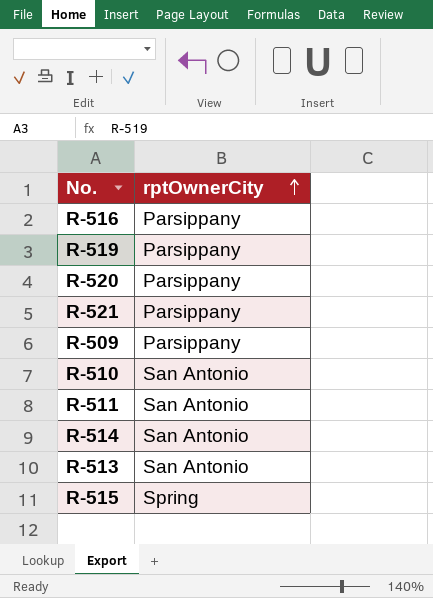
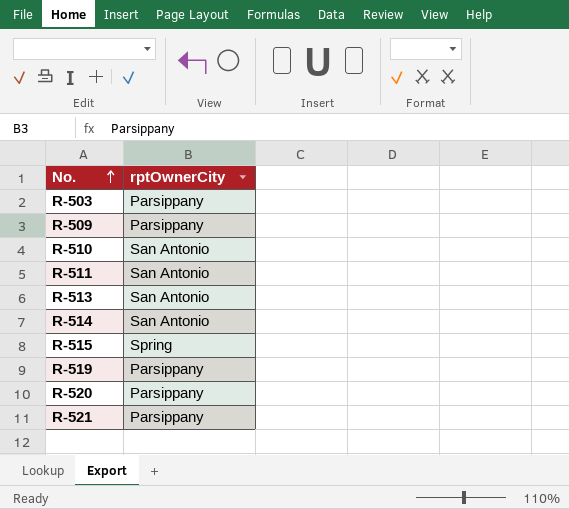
row order: rptOwnerCity ascending -> No. ascending
row R-516: Parsippany -> none
row R-503: none -> Parsippany

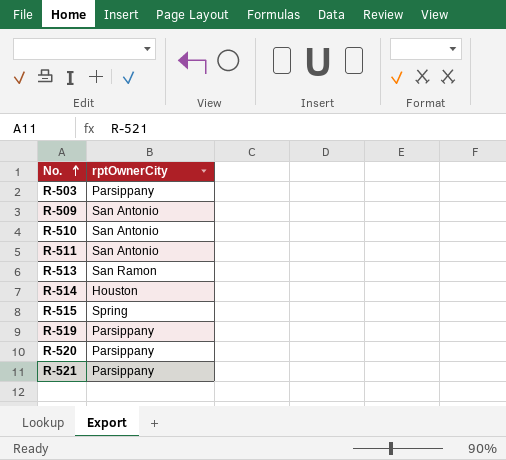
R-509 | rptOwnerCity: Parsippany -> San Antonio
R-513 | rptOwnerCity: San Antonio -> San Ramon
R-514 | rptOwnerCity: San Antonio -> Houston

